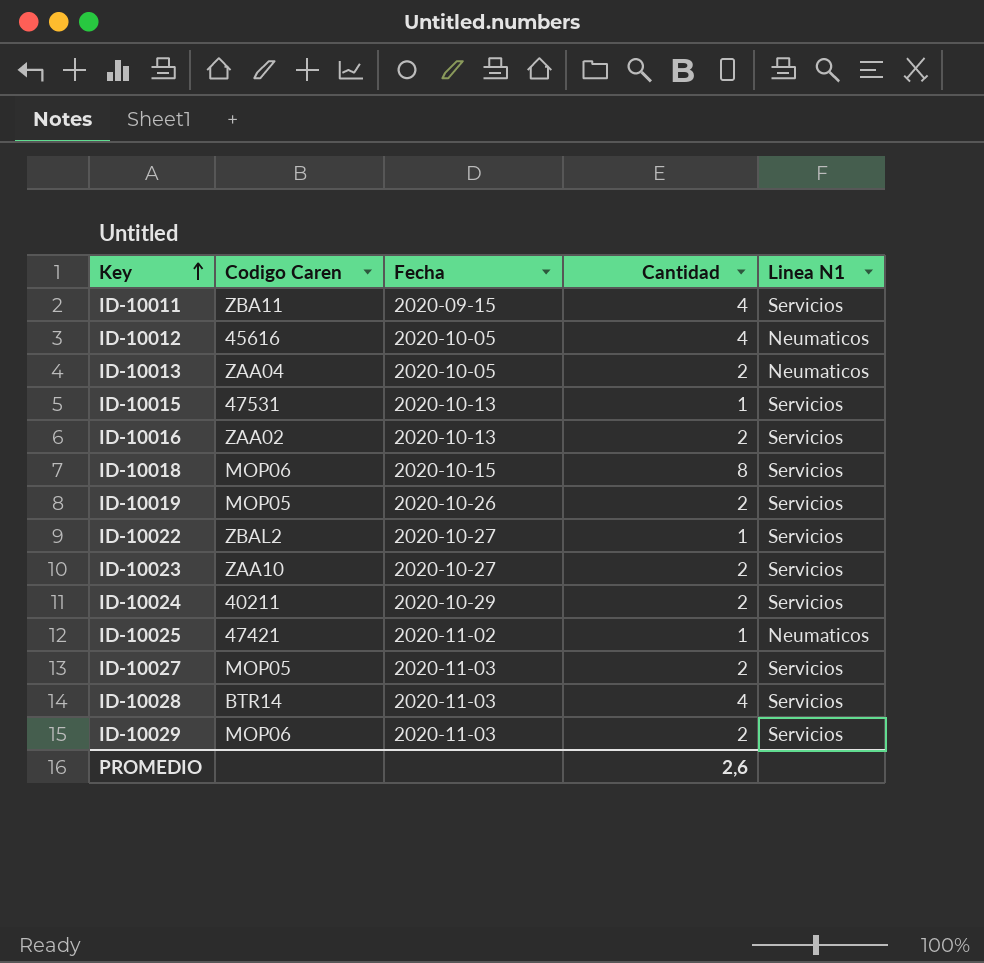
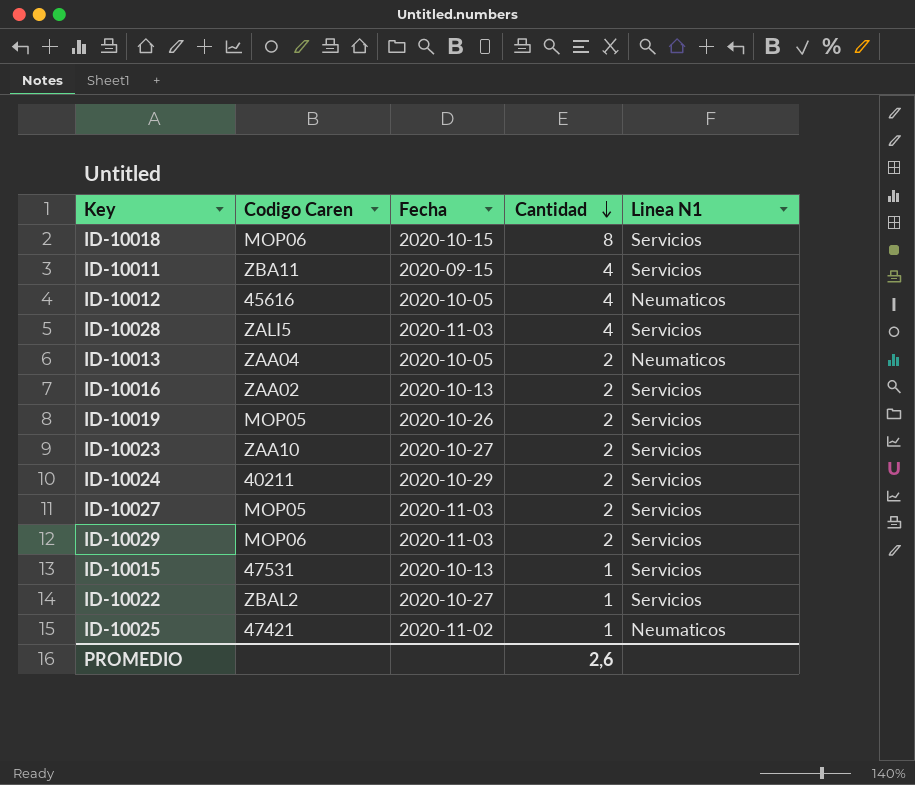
row order: Key ascending -> Cantidad descending
ID-10028 | Codigo Caren: BTR14 -> ZALI5

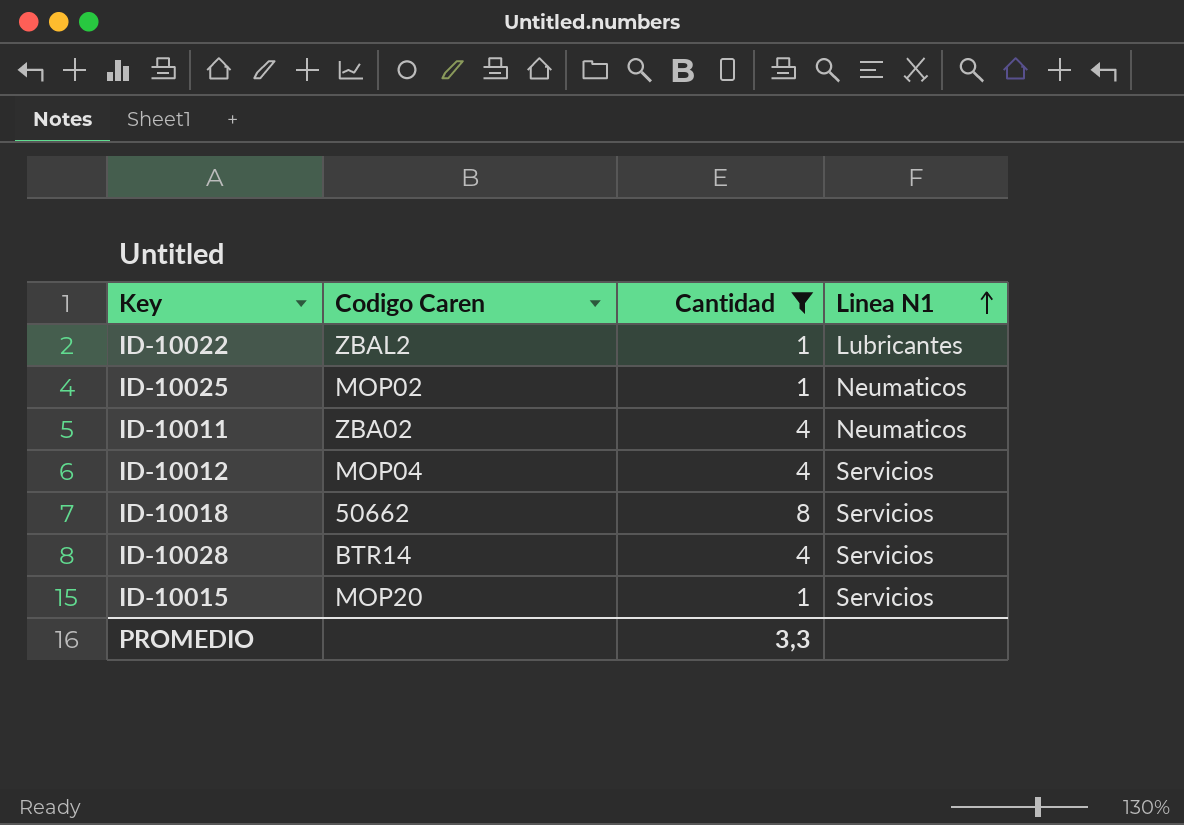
filter: none -> Cantidad != 2
row order: Cantidad descending -> Linea N1 ascending
column Fecha | position: 3 -> none
ID-10022 | Linea N1: Servicios -> Lubricantes
ID-10025 | Codigo Caren: 47421 -> MOP02
ID-10011 | Codigo Caren: ZBA11 -> ZBA02
ID-10011 | Linea N1: Servicios -> Neumaticos
ID-10012 | Codigo Caren: 45616 -> MOP04
ID-10012 | Linea N1: Neumaticos -> Servicios
ID-10018 | Codigo Caren: MOP06 -> 50662
ID-10028 | Codigo Caren: ZALI5 -> BTR14
ID-10015 | Codigo Caren: 47531 -> MOP20
PROMEDIO | Cantidad: 2,6 -> 3,3

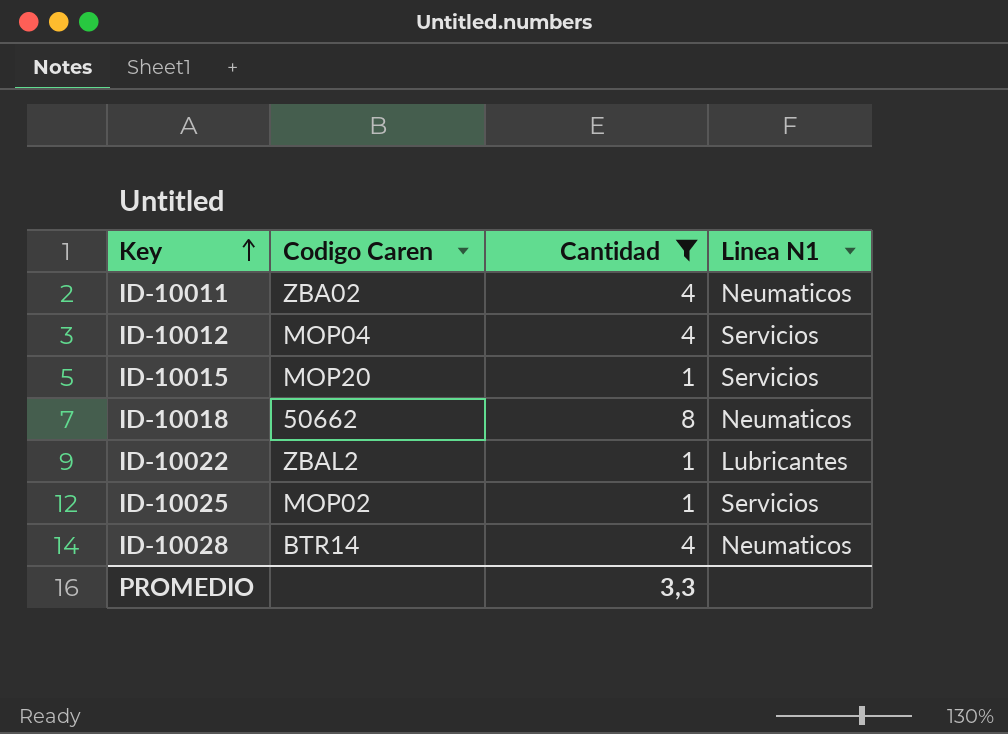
row order: Linea N1 ascending -> Key ascending
ID-10018 | Linea N1: Servicios -> Neumaticos
ID-10025 | Linea N1: Neumaticos -> Servicios
ID-10028 | Linea N1: Servicios -> Neumaticos

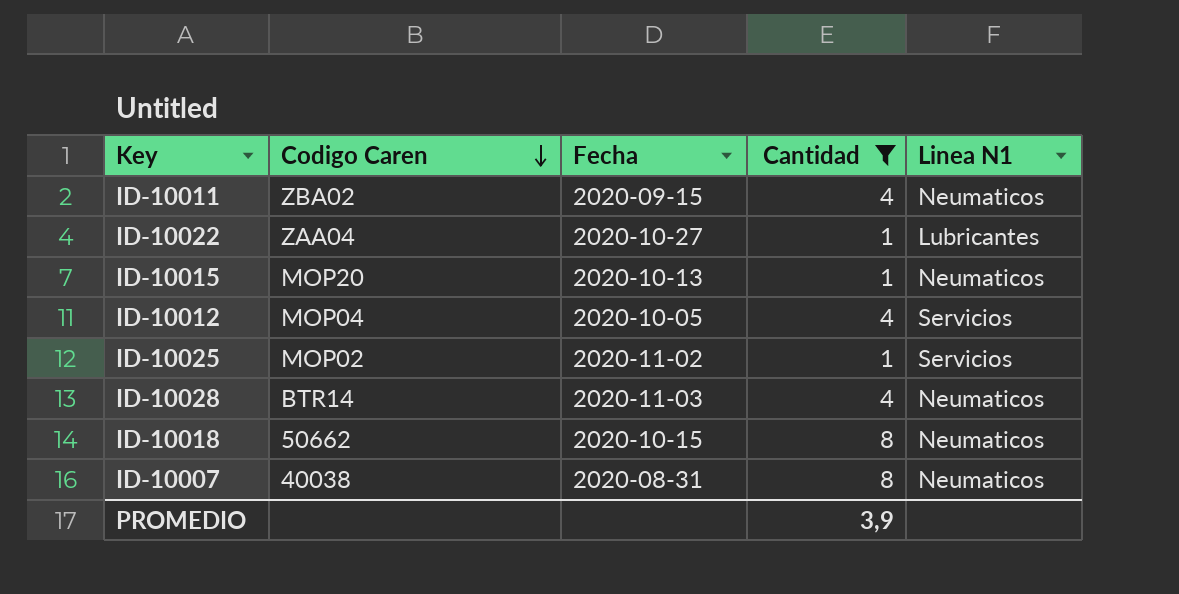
row order: Key ascending -> Codigo Caren descending
column Fecha | position: none -> 3
ID-10022 | Codigo Caren: ZBAL2 -> ZAA04
ID-10015 | Linea N1: Servicios -> Neumaticos
row ID-10007: none -> 40038 | 2020-08-31 | 8 | Neumaticos
PROMEDIO | Cantidad: 3,3 -> 3,9

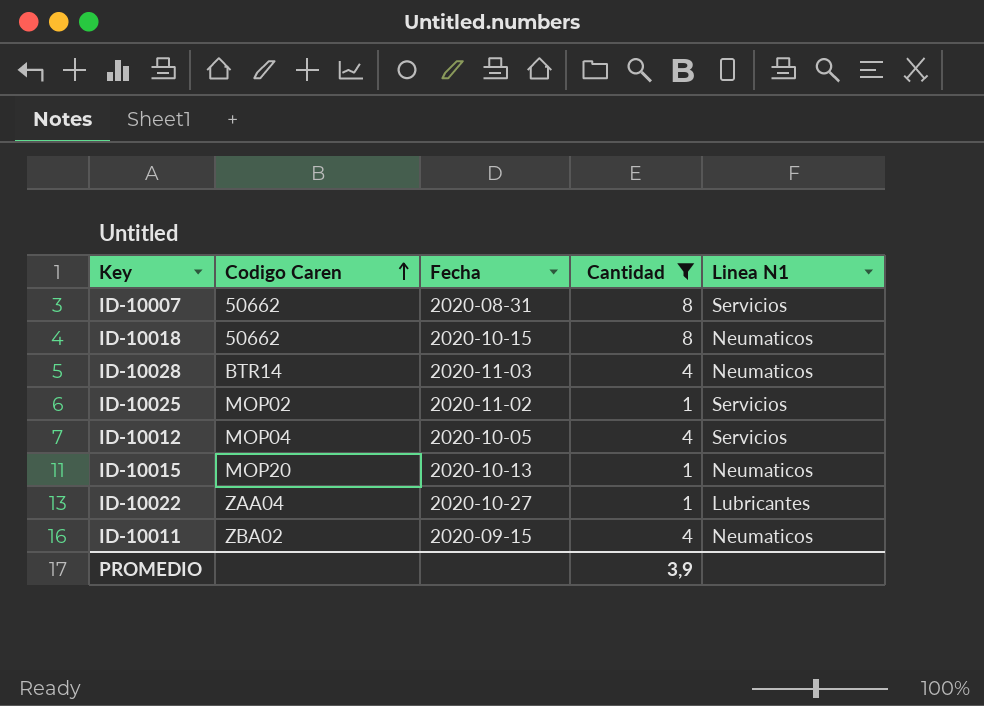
row order: Codigo Caren descending -> Codigo Caren ascending
ID-10007 | Codigo Caren: 40038 -> 50662
ID-10007 | Linea N1: Neumaticos -> Servicios

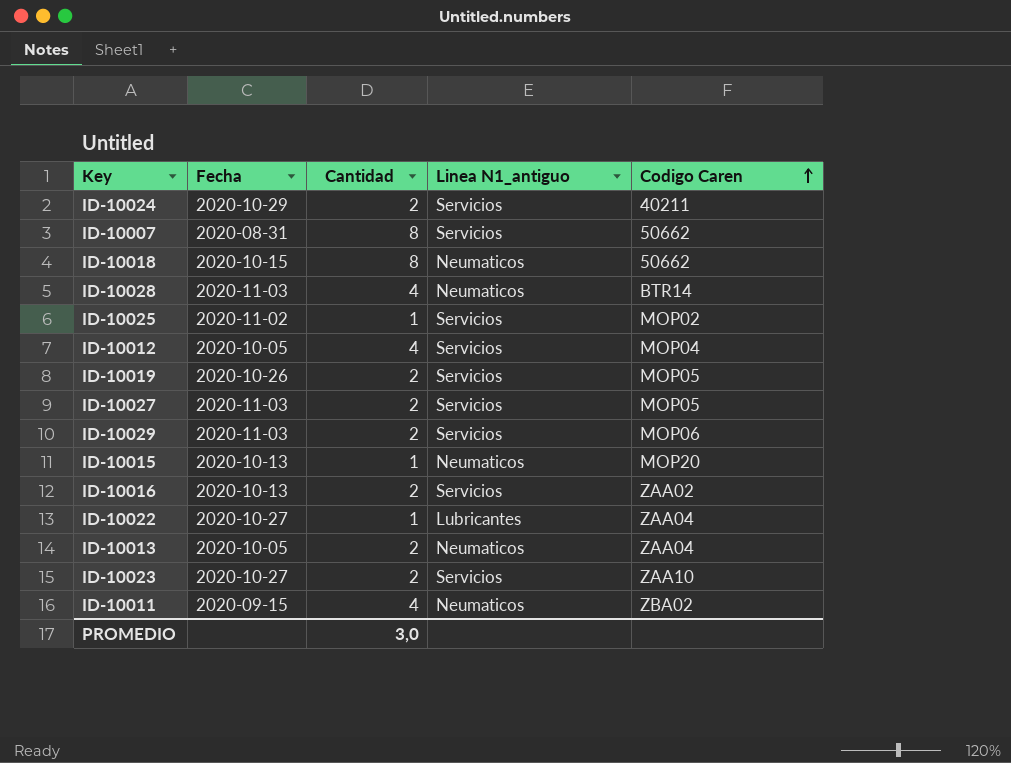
filter: Cantidad != 2 -> none
column name: Linea N1 -> Linea N1_antiguo
column Codigo Caren | position: 2 -> 5
PROMEDIO | Cantidad: 3,9 -> 3,0

